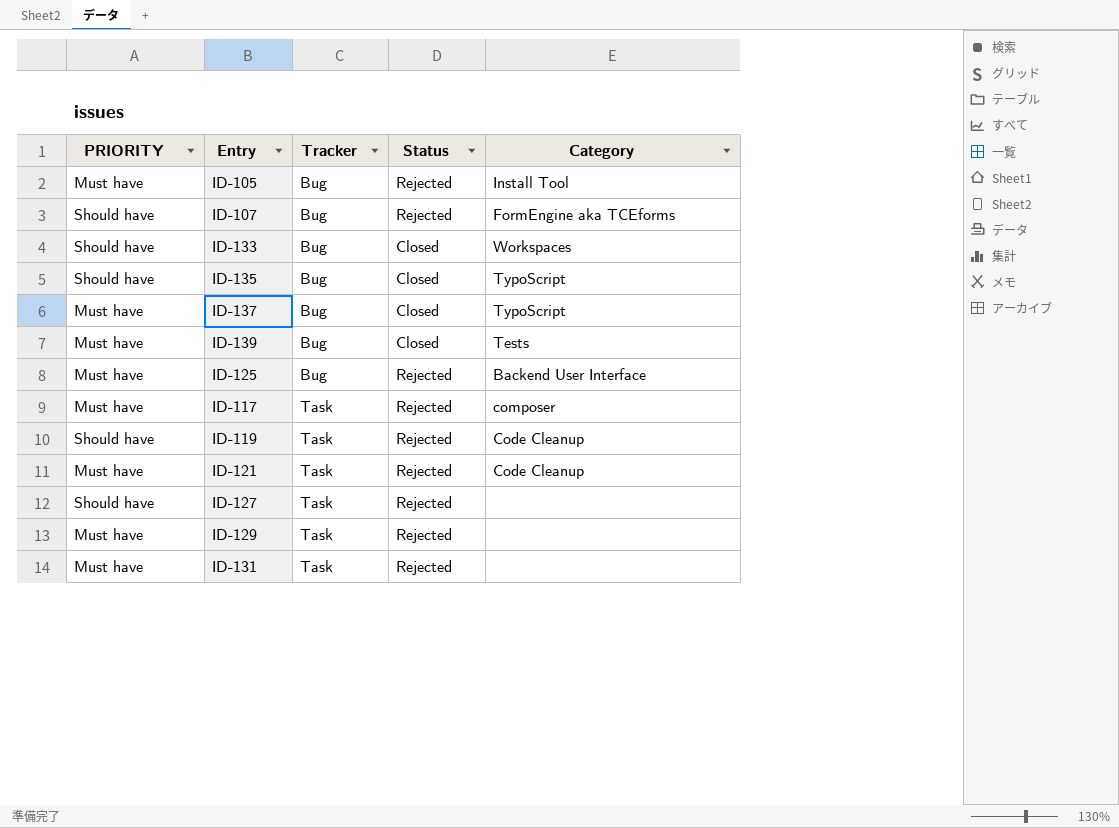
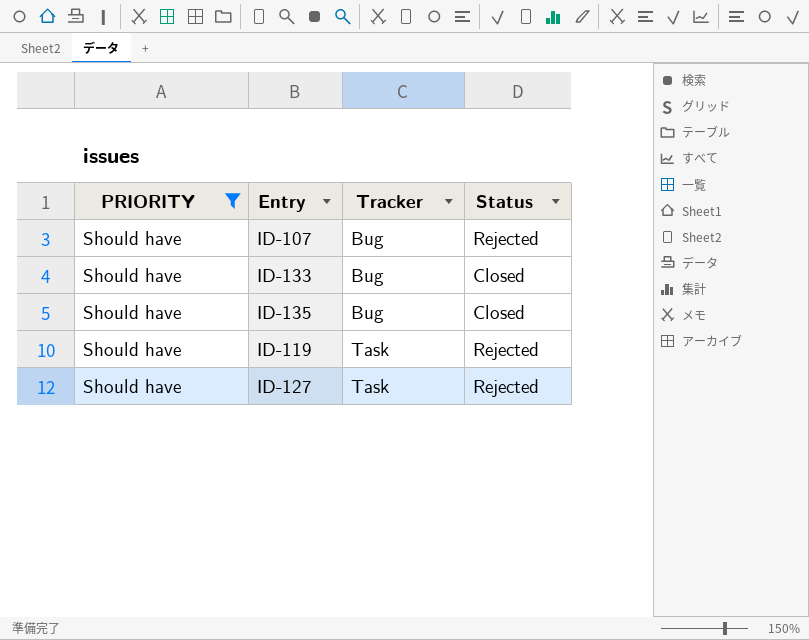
filter: none -> PRIORITY = Should have
column Category | position: 5 -> none

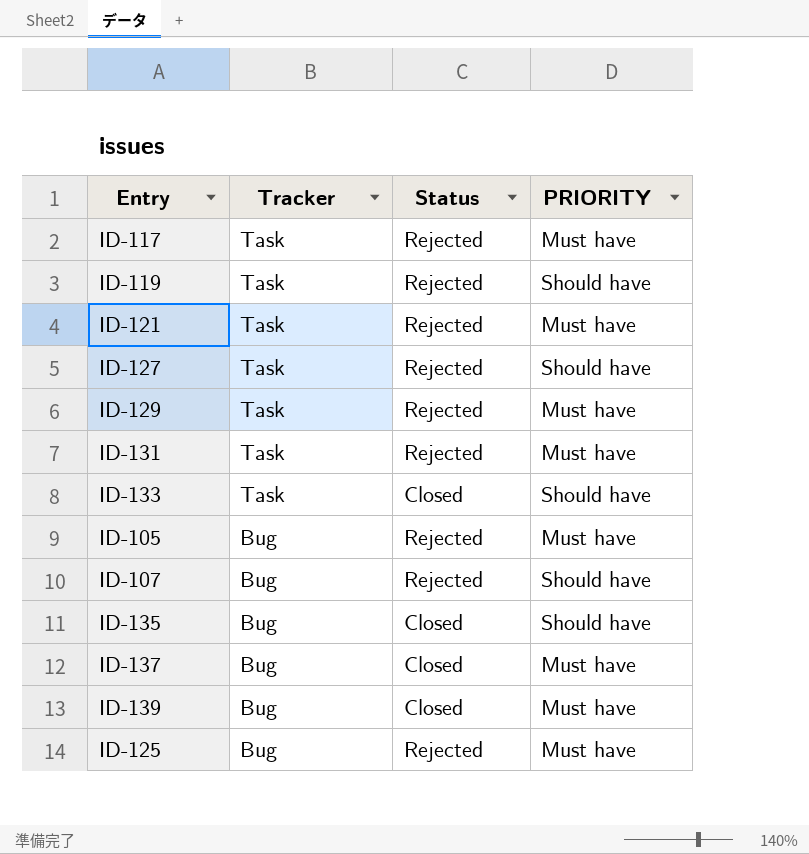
filter: PRIORITY = Should have -> none
row order: Tracker ascending -> Tracker descending
column PRIORITY | position: 1 -> 4
ID-133 | Tracker: Bug -> Task

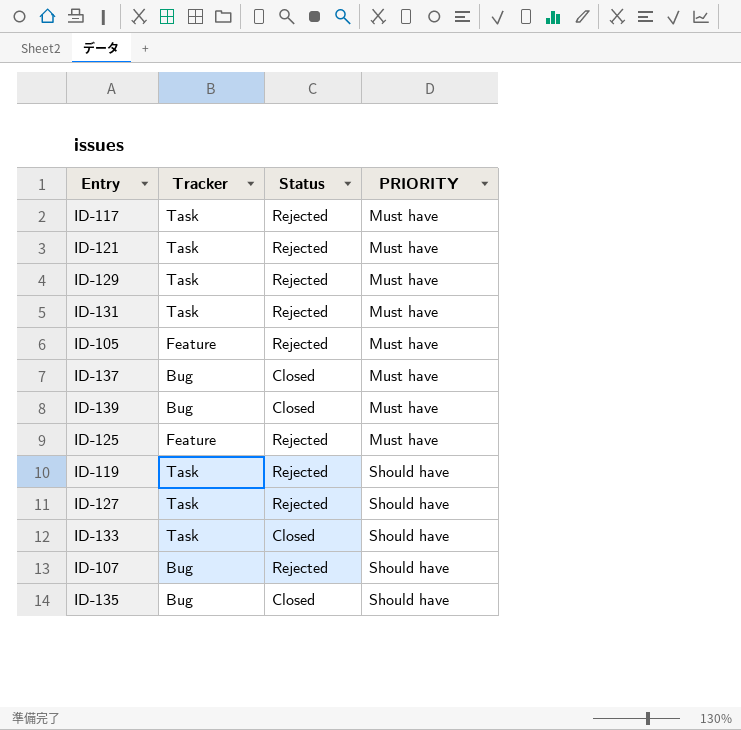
row order: Tracker descending -> PRIORITY ascending
ID-105 | Tracker: Bug -> Feature
ID-125 | Tracker: Bug -> Feature

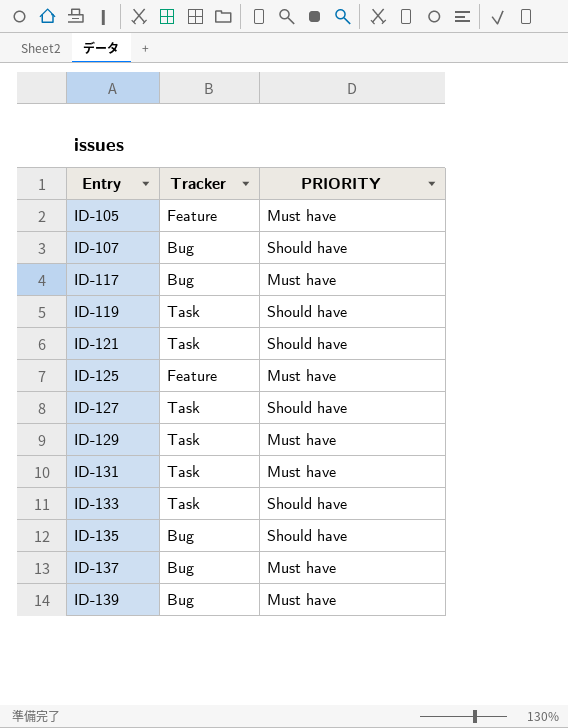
row order: PRIORITY ascending -> Entry ascending
column Status | position: 3 -> none
ID-117 | Tracker: Task -> Bug
ID-121 | PRIORITY: Must have -> Should have

